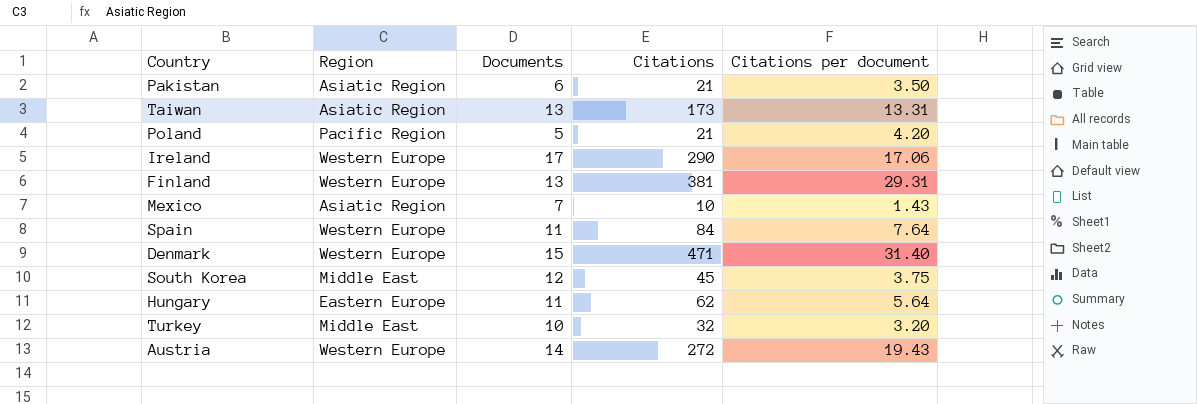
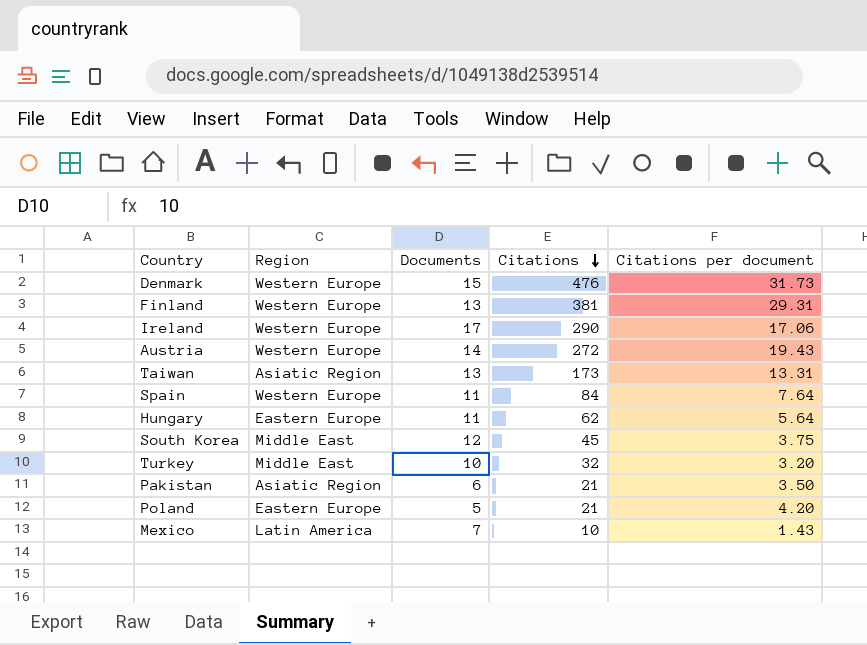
row order: none -> Citations descending
Denmark | Citations: 471 -> 476
Denmark | Citations per document: 31.40 -> 31.73
Poland | Region: Pacific Region -> Eastern Europe
Mexico | Region: Asiatic Region -> Latin America

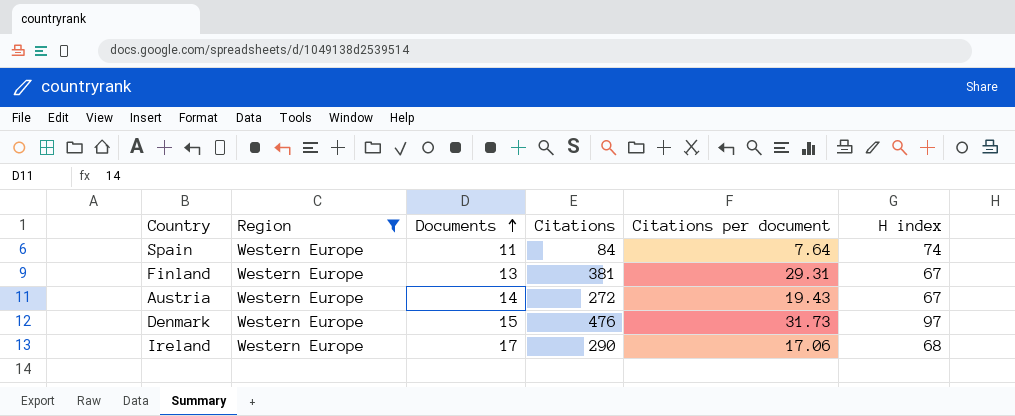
filter: none -> Region = Western Europe
row order: Citations descending -> Documents ascending
column H index | position: none -> 6

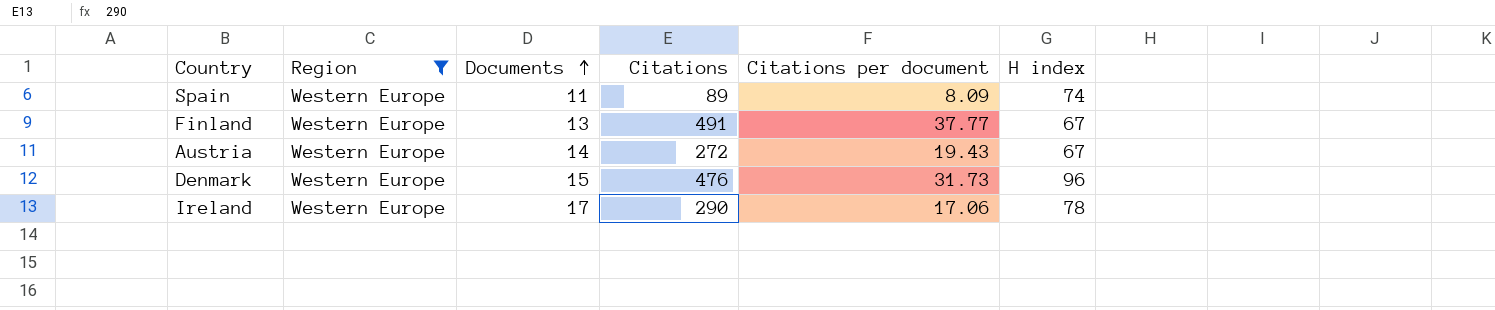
Spain | Citations: 84 -> 89
Spain | Citations per document: 7.64 -> 8.09
Finland | Citations: 381 -> 491
Finland | Citations per document: 29.31 -> 37.77
Denmark | H index: 97 -> 96
Ireland | H index: 68 -> 78

